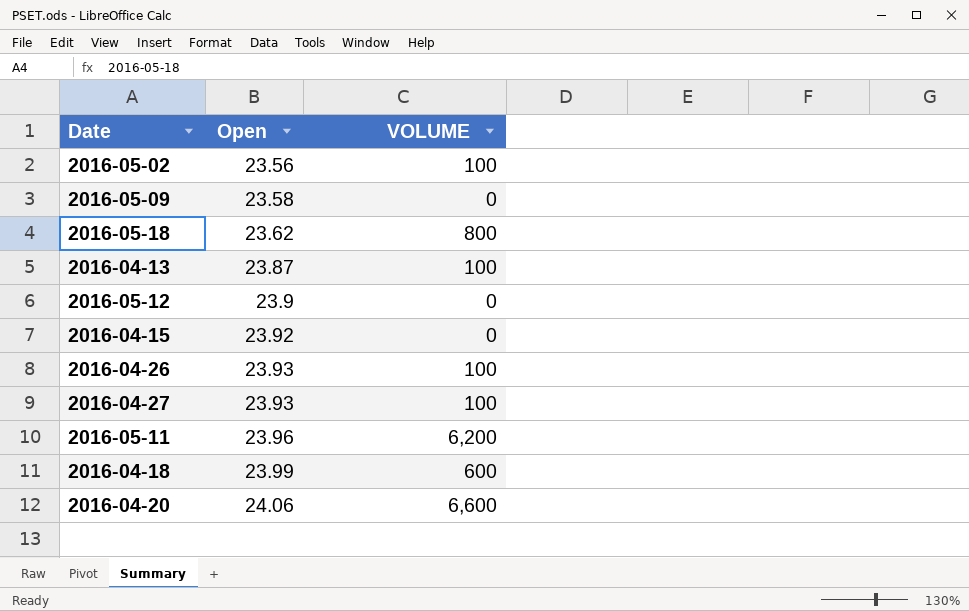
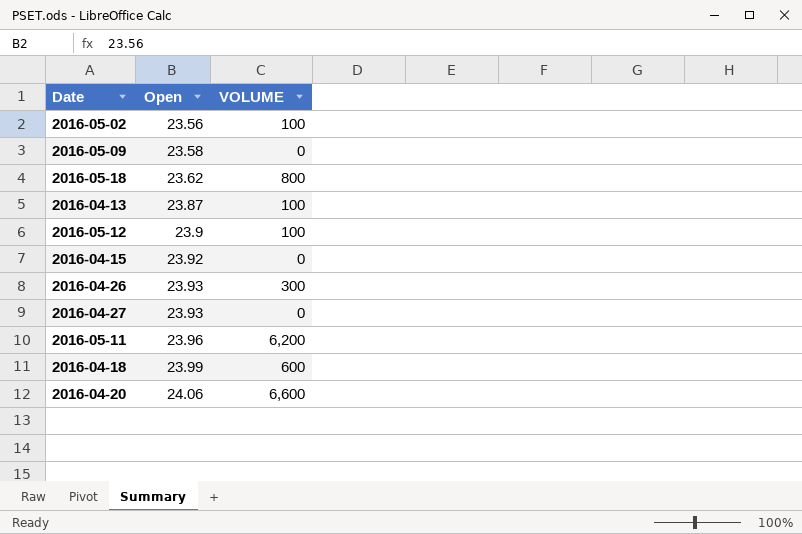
2016-05-12 | VOLUME: 0 -> 100
2016-04-26 | VOLUME: 100 -> 300
2016-04-27 | VOLUME: 100 -> 0

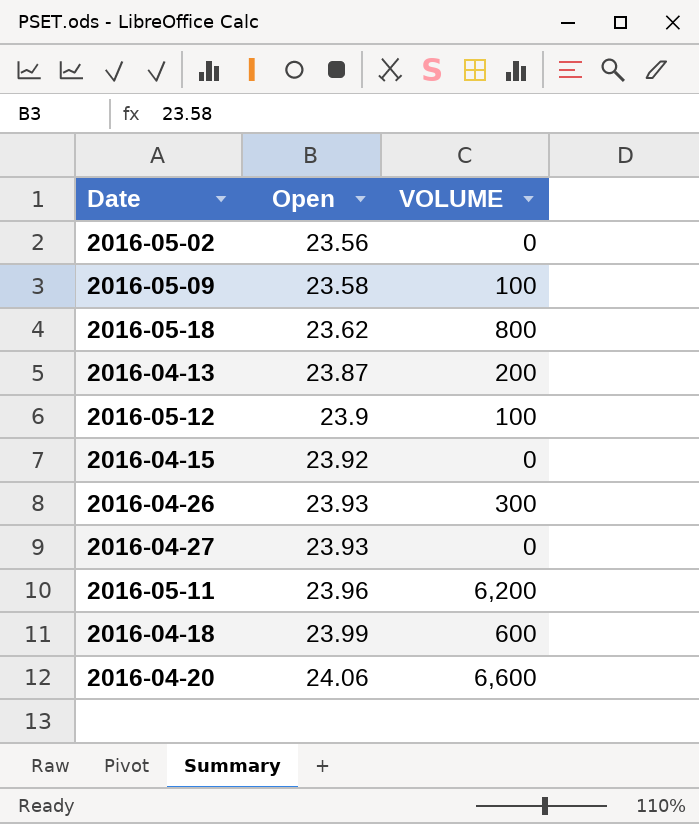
2016-05-02 | VOLUME: 100 -> 0
2016-05-09 | VOLUME: 0 -> 100
2016-04-13 | VOLUME: 100 -> 200

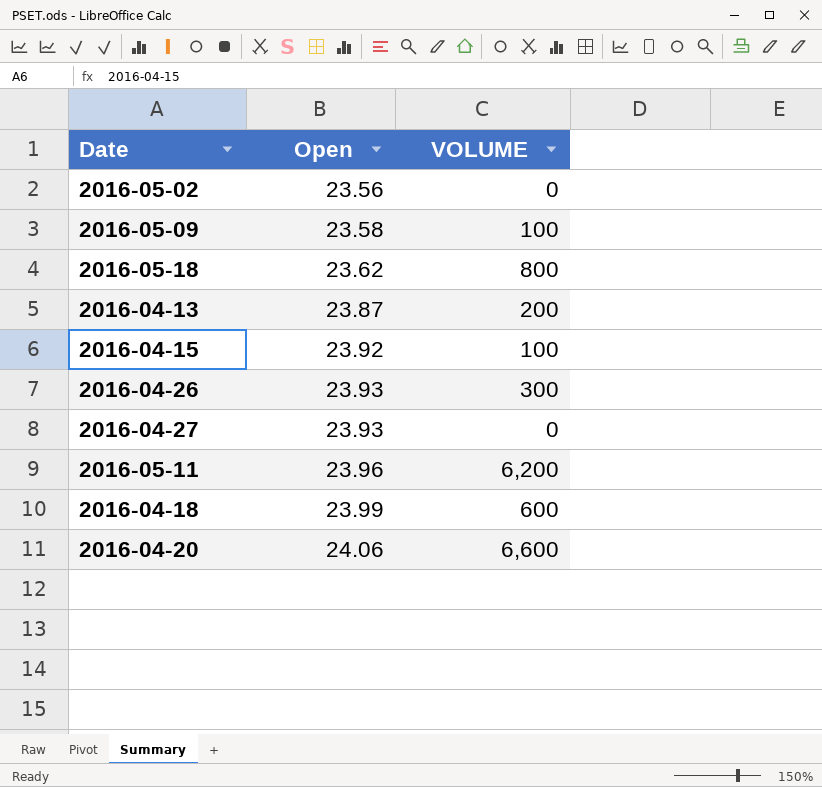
row 2016-05-12: 23.9 | 100 -> none
2016-04-15 | VOLUME: 0 -> 100

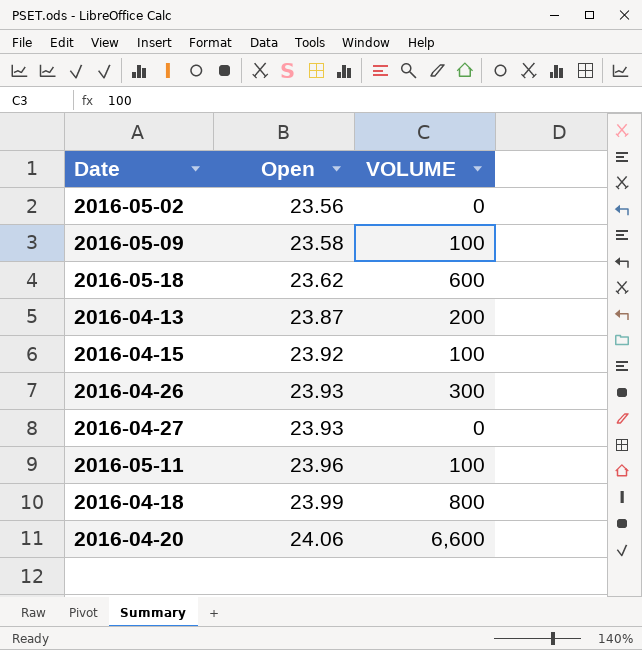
2016-05-18 | VOLUME: 800 -> 600
2016-05-11 | VOLUME: 6,200 -> 100
2016-04-18 | VOLUME: 600 -> 800

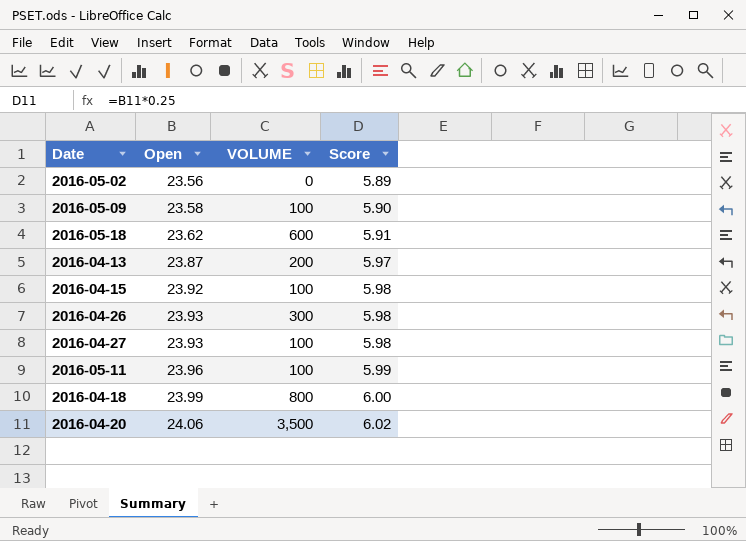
column Score | formula: none -> [Open] * 0.25
2016-04-27 | VOLUME: 0 -> 100
2016-04-20 | VOLUME: 6,600 -> 3,500

